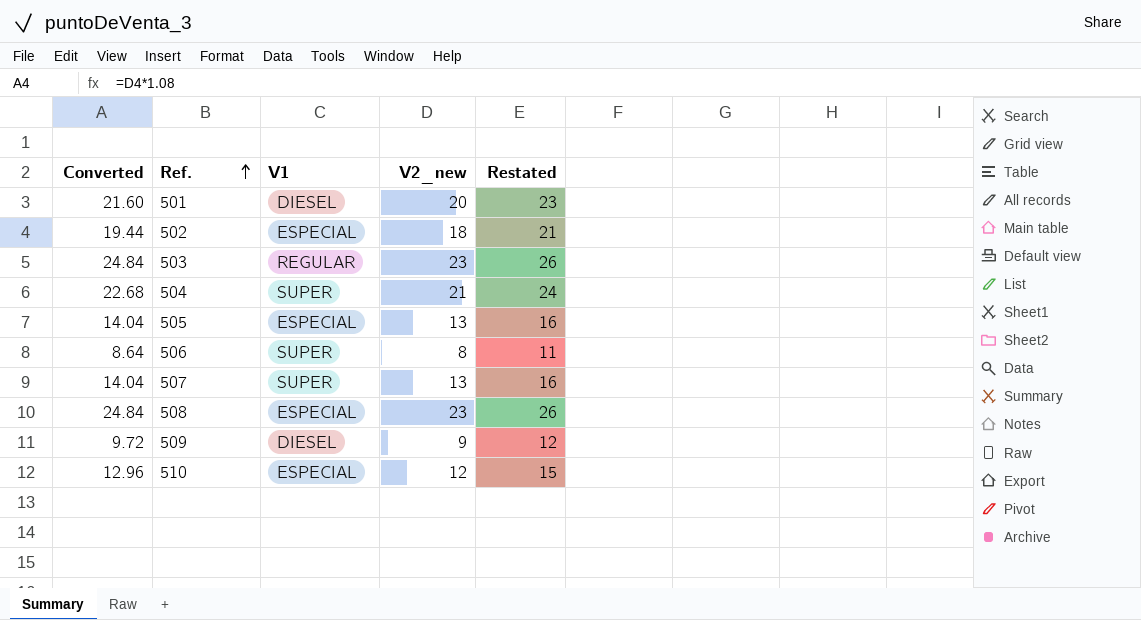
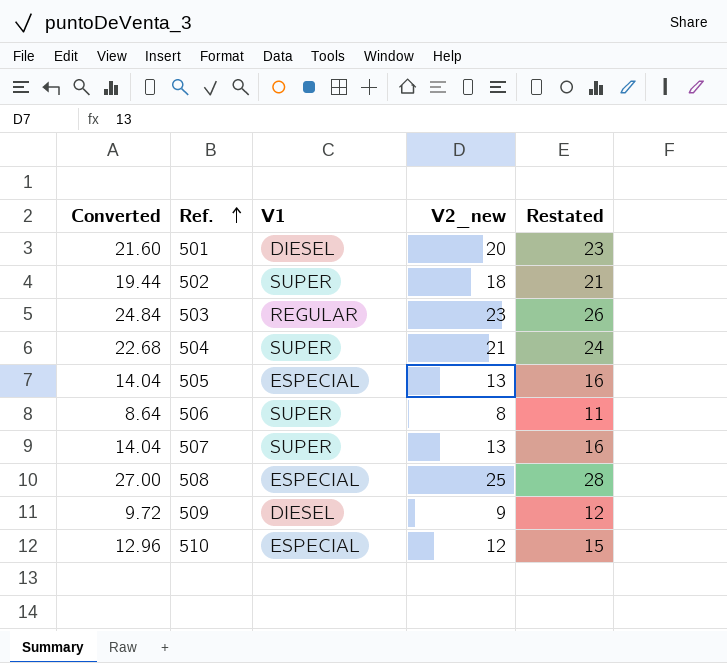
502 | V1: ESPECIAL -> SUPER
508 | Converted: 24.84 -> 27.00
508 | V2_new: 23 -> 25
508 | Restated: 26 -> 28

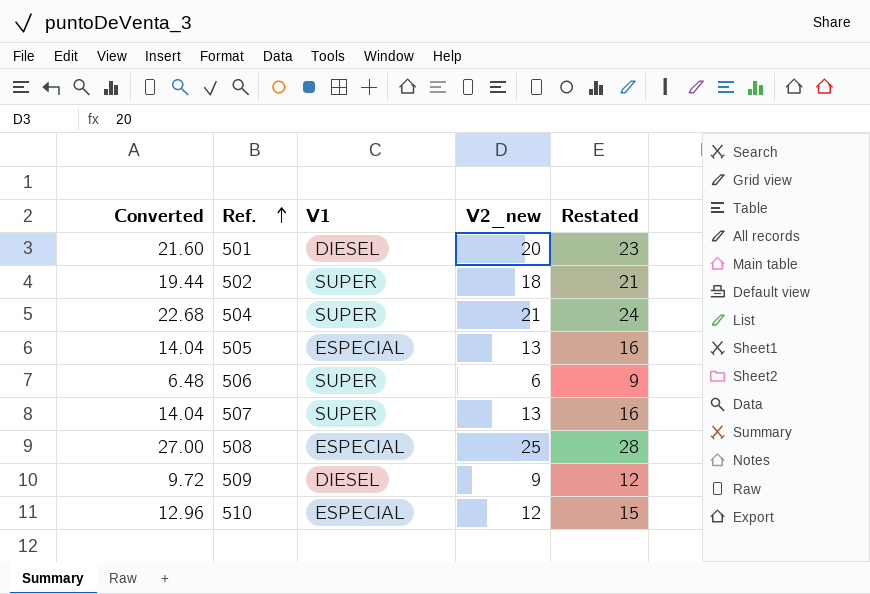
row 503: 24.84 | REGULAR | 23 | 26 -> none
506 | Converted: 8.64 -> 6.48
506 | V2_new: 8 -> 6
506 | Restated: 11 -> 9

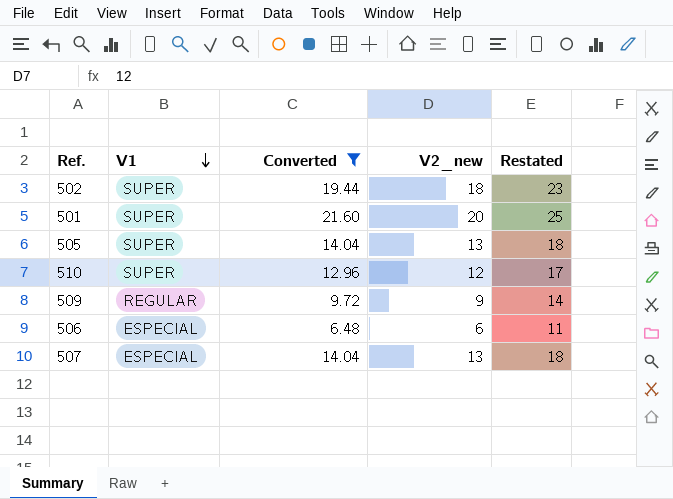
filter: none -> Converted <= 21.60
row order: Ref. ascending -> V1 descending
column Converted | position: 1 -> 3
column Restated | formula: [V2_new] + 3 -> [V2_new] + 5
501 | V1: DIESEL -> SUPER
505 | V1: ESPECIAL -> SUPER
510 | V1: ESPECIAL -> SUPER
509 | V1: DIESEL -> REGULAR
506 | V1: SUPER -> ESPECIAL
507 | V1: SUPER -> ESPECIAL

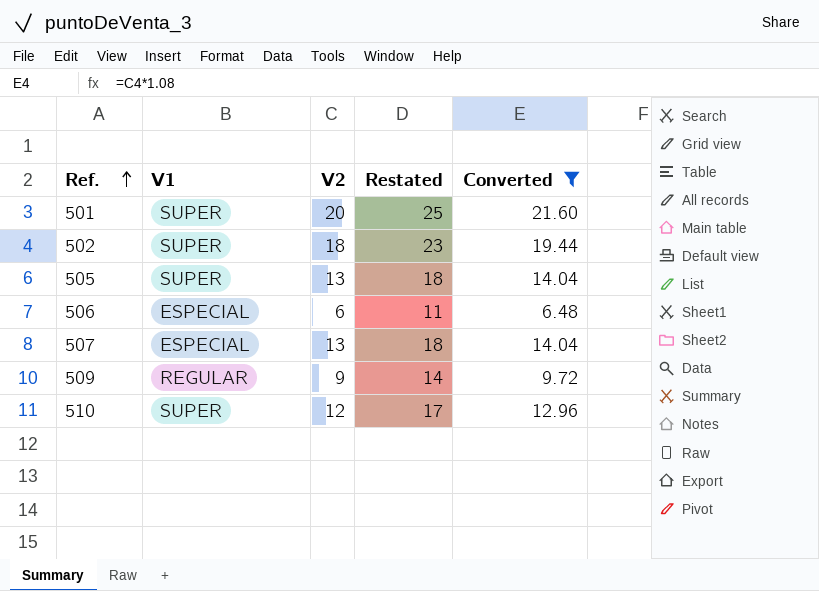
row order: V1 descending -> Ref. ascending
column name: V2_new -> V2
column Converted | position: 3 -> 5

